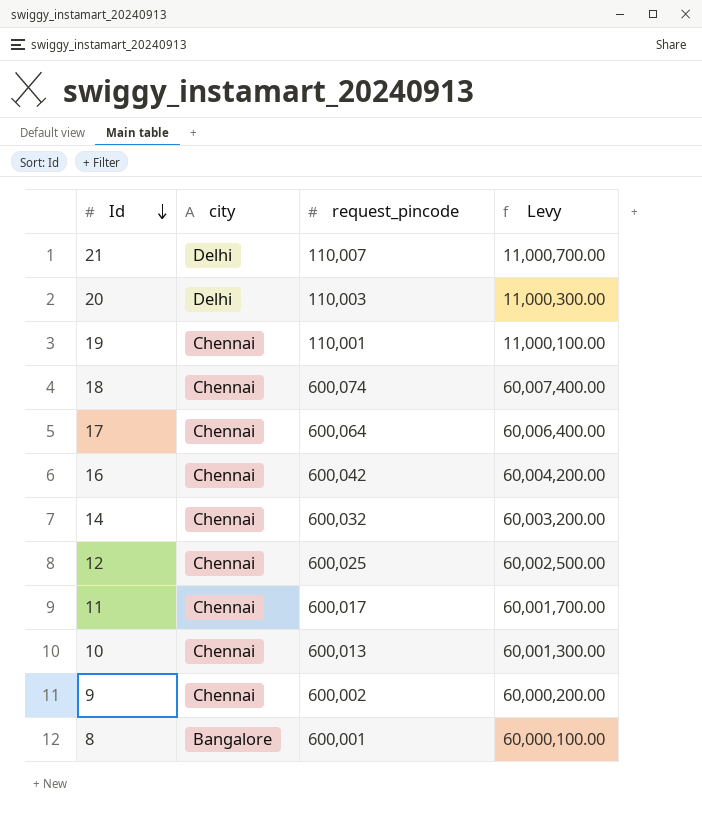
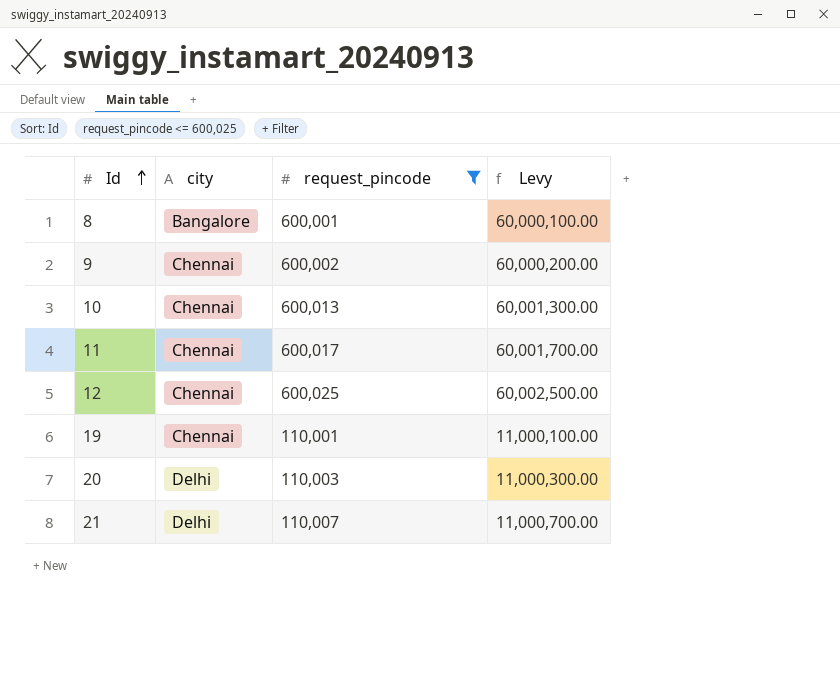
filter: none -> request_pincode <= 600,025
row order: Id descending -> Id ascending

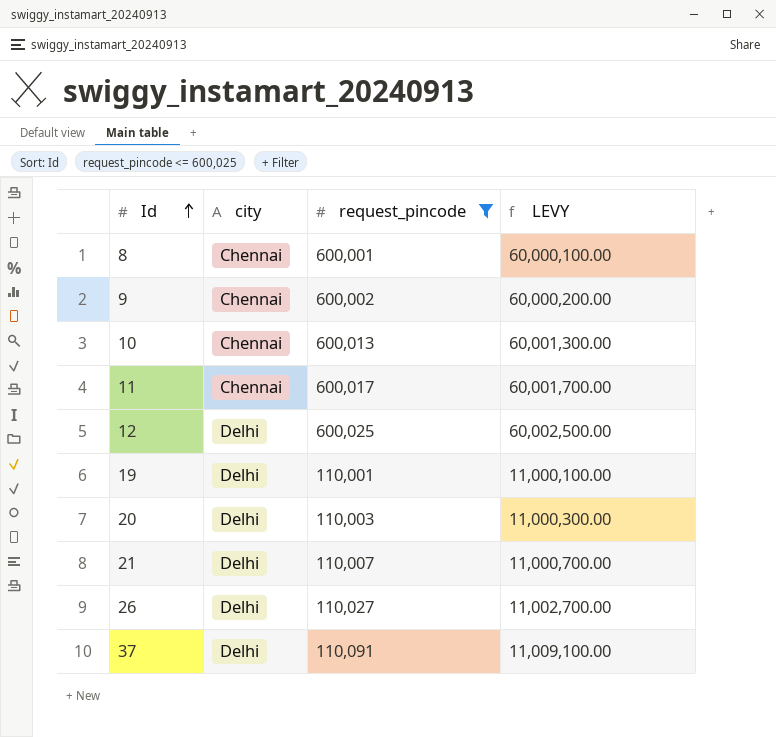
column name: Levy -> LEVY
8 | city: Bangalore -> Chennai
12 | city: Chennai -> Delhi
19 | city: Chennai -> Delhi
row 26: none -> Delhi | 110,027 | 11,002,700.00
row 37: none -> Delhi | 110,091 | 11,009,100.00

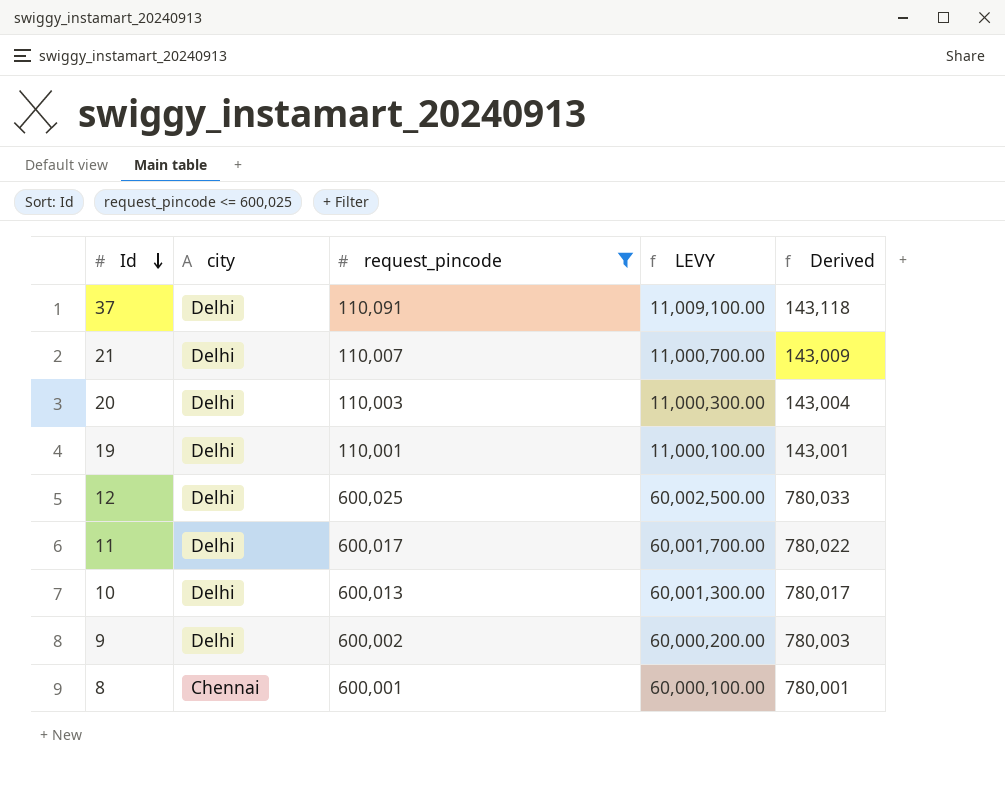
row order: Id ascending -> Id descending
column Derived | formula: none -> [request_pincode] * 1.3
row 26: Delhi | 110,027 | 11,002,700.00 -> none
11 | city: Chennai -> Delhi
10 | city: Chennai -> Delhi
9 | city: Chennai -> Delhi

